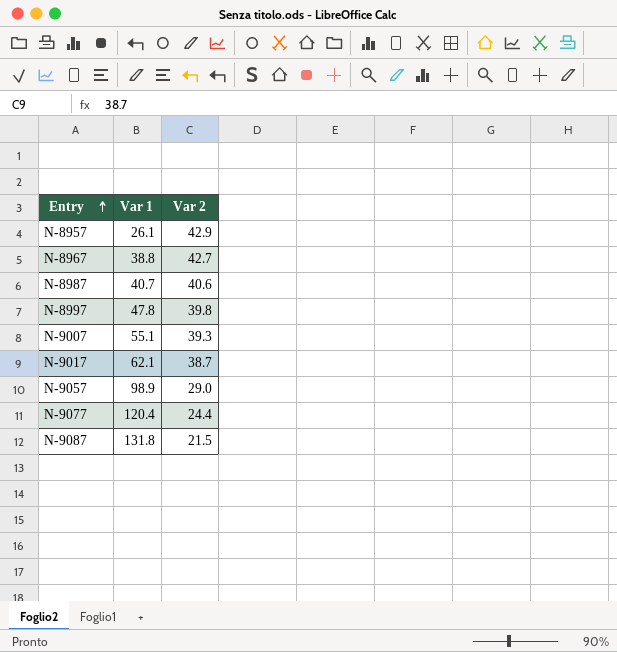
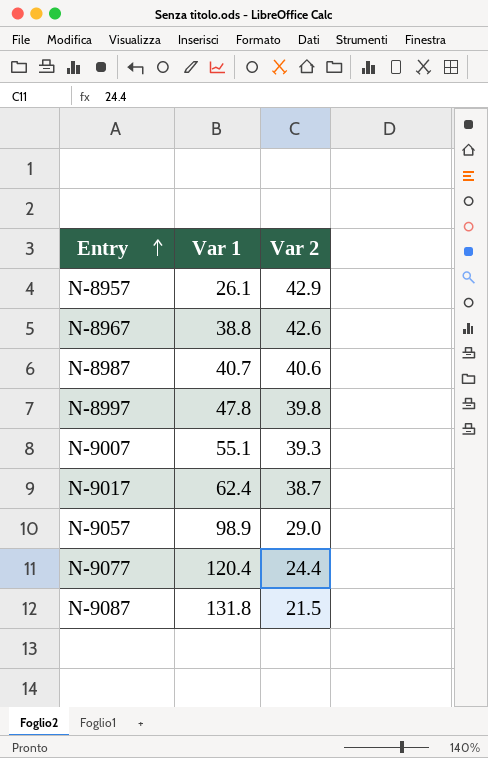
N-8967 | Var 2: 42.7 -> 42.6
N-9017 | Var 1: 62.1 -> 62.4

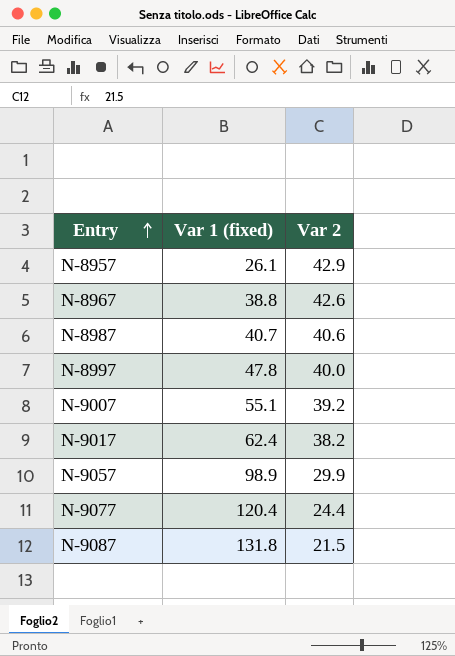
column name: Var 1 -> Var 1 (fixed)
N-8997 | Var 2: 39.8 -> 40.0
N-9007 | Var 2: 39.3 -> 39.2
N-9017 | Var 2: 38.7 -> 38.2
N-9057 | Var 2: 29.0 -> 29.9

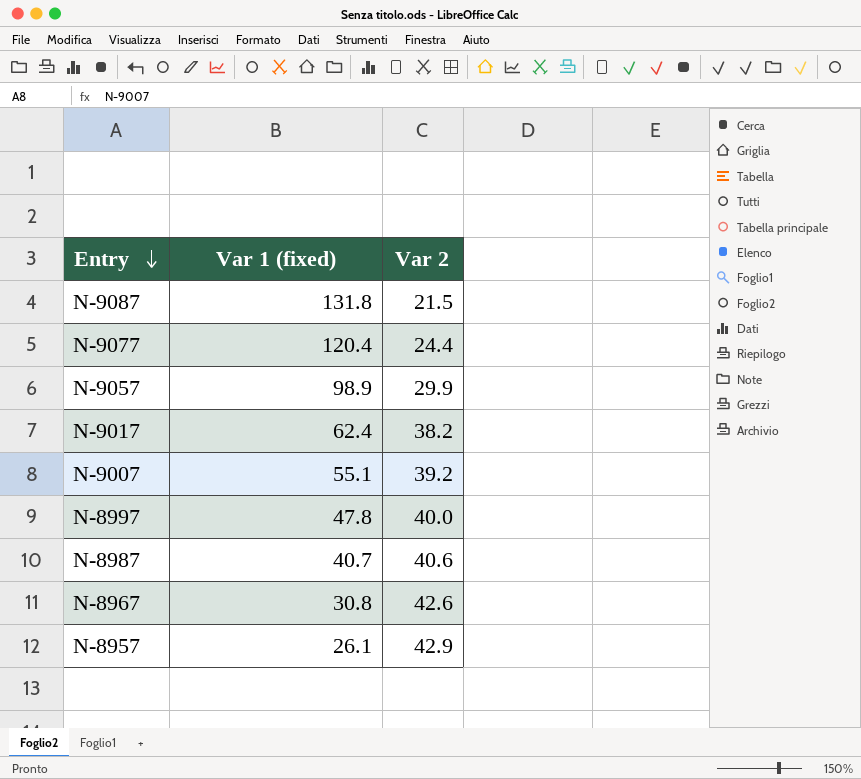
row order: Entry ascending -> Entry descending
N-8967 | Var 1 (fixed): 38.8 -> 30.8

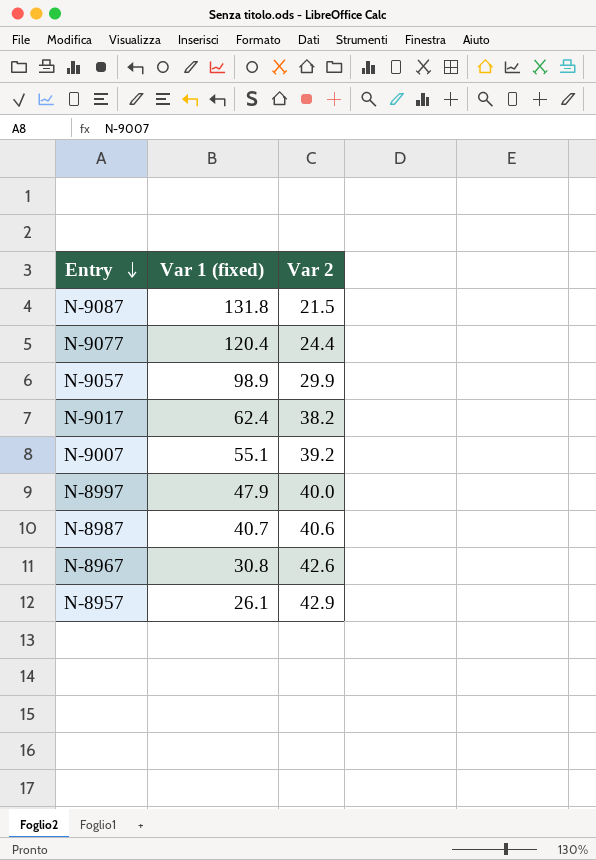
N-8997 | Var 1 (fixed): 47.8 -> 47.9

